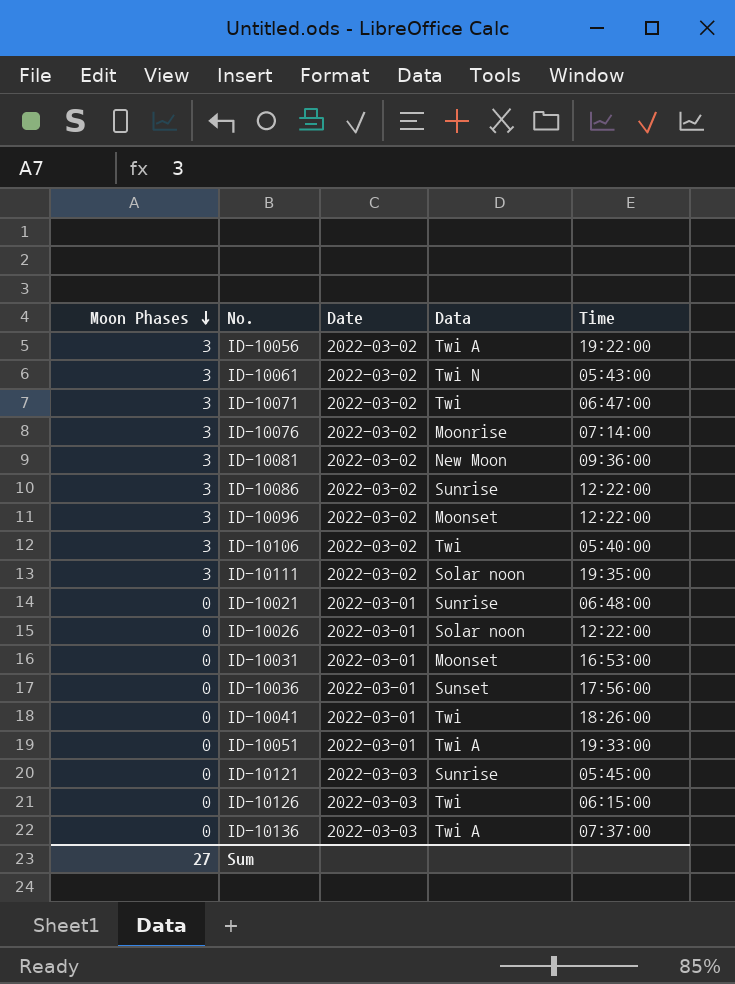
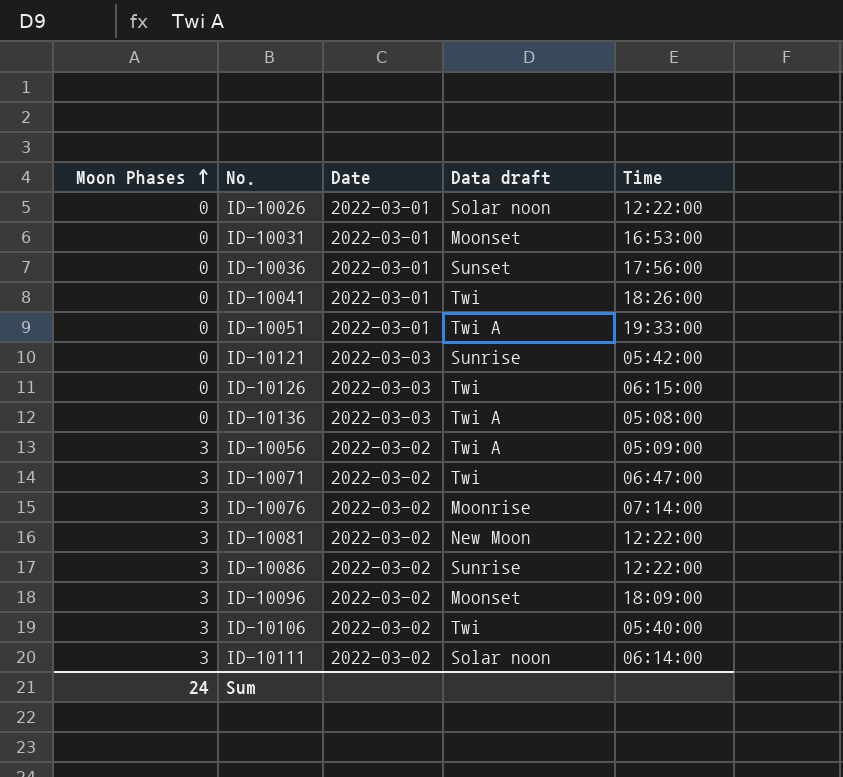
row order: Moon Phases descending -> Moon Phases ascending
column name: Data -> Data draft
row ID-10061: 3 | 2022-03-02 | Twi N | 05:43:00 -> none
row ID-10021: 0 | 2022-03-01 | Sunrise | 06:48:00 -> none
ID-10121 | Time: 05:45:00 -> 05:42:00
ID-10136 | Time: 07:37:00 -> 05:08:00
ID-10056 | Time: 19:22:00 -> 05:09:00
ID-10081 | Time: 09:36:00 -> 12:22:00
ID-10096 | Time: 12:22:00 -> 18:09:00
ID-10111 | Time: 19:35:00 -> 06:14:00
Sum | Moon Phases: 27 -> 24

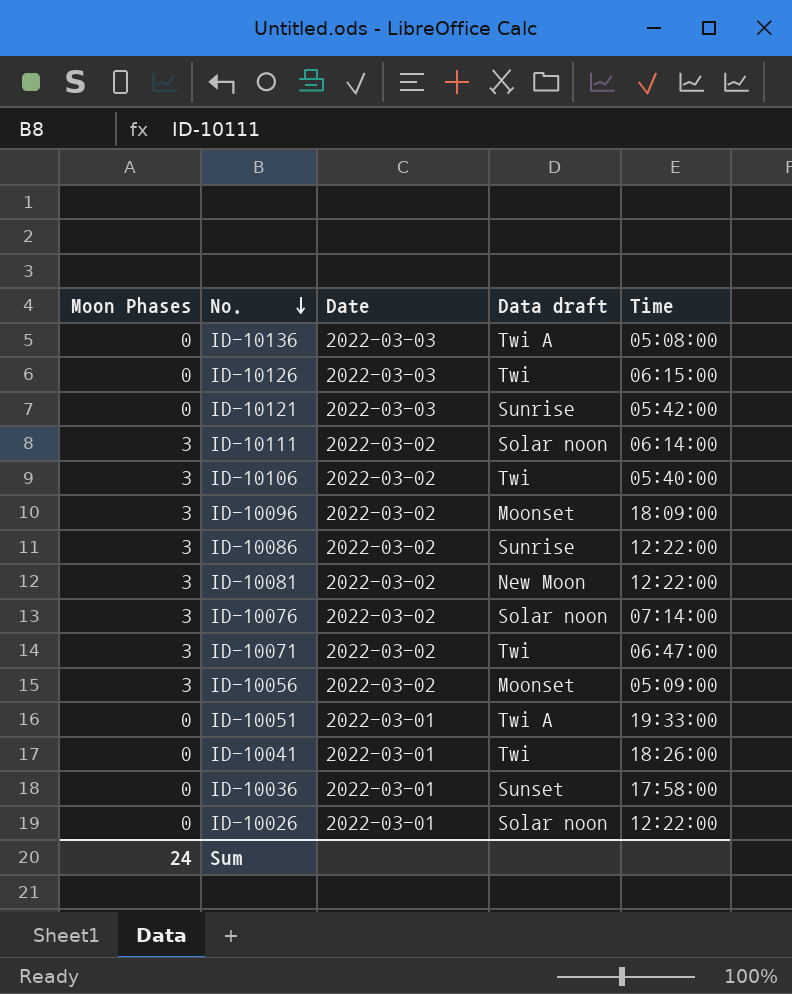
row order: Moon Phases ascending -> No. descending
row ID-10031: 0 | 2022-03-01 | Moonset | 16:53:00 -> none
ID-10076 | Data draft: Moonrise -> Solar noon
ID-10056 | Data draft: Twi A -> Moonset
ID-10036 | Time: 17:56:00 -> 17:58:00

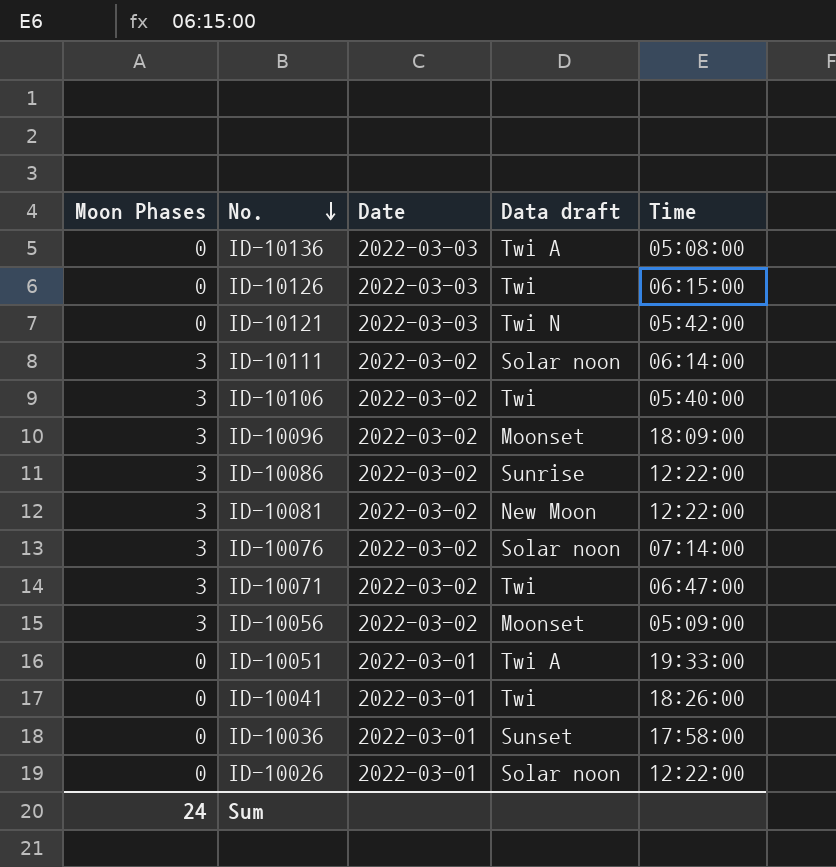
ID-10121 | Data draft: Sunrise -> Twi N

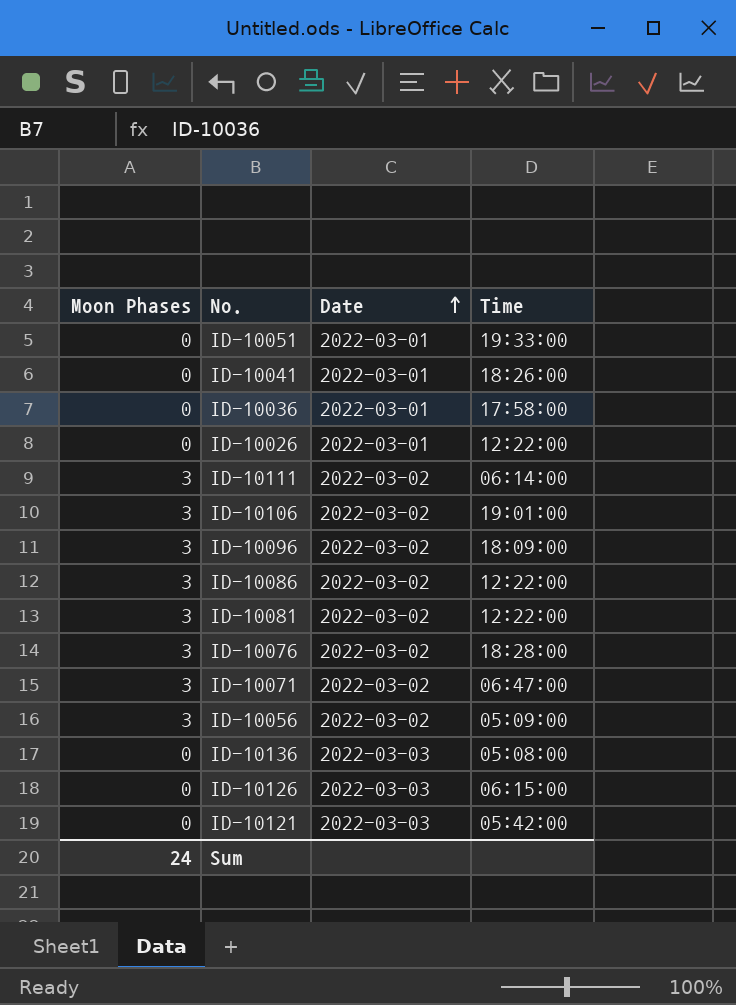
row order: No. descending -> Date ascending
column Data draft | position: 4 -> none
ID-10106 | Time: 05:40:00 -> 19:01:00
ID-10076 | Time: 07:14:00 -> 18:28:00

